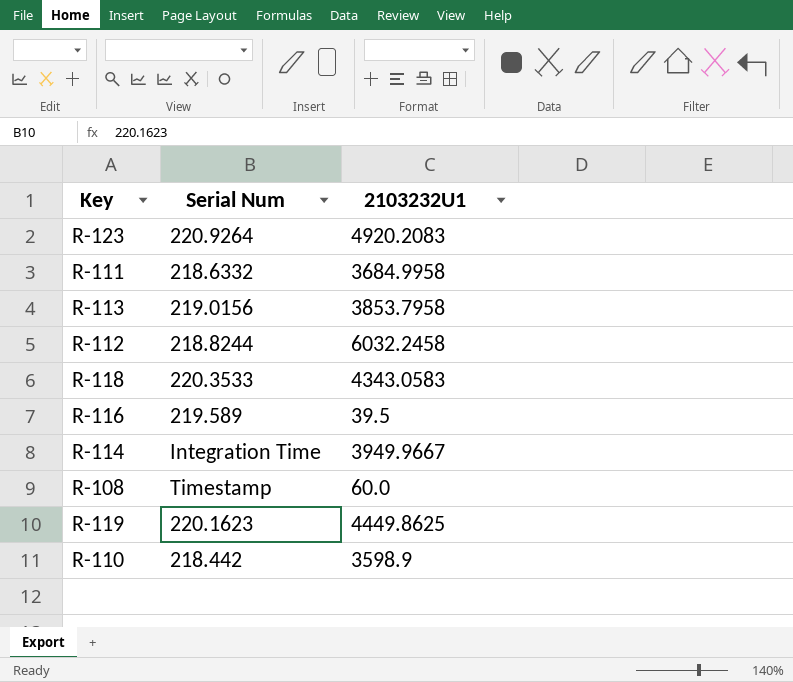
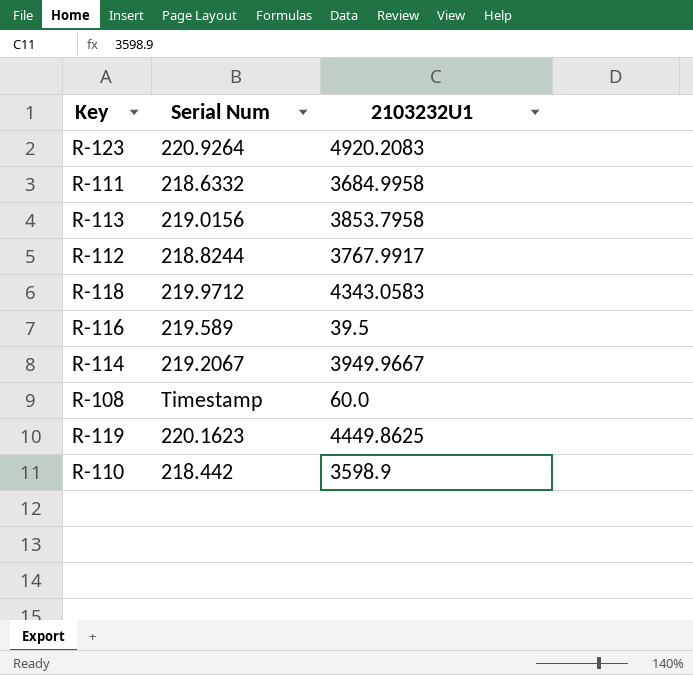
R-112 | 2103232U1: 6032.2458 -> 3767.9917
R-118 | Serial Num: 220.3533 -> 219.9712
R-114 | Serial Num: Integration Time -> 219.2067

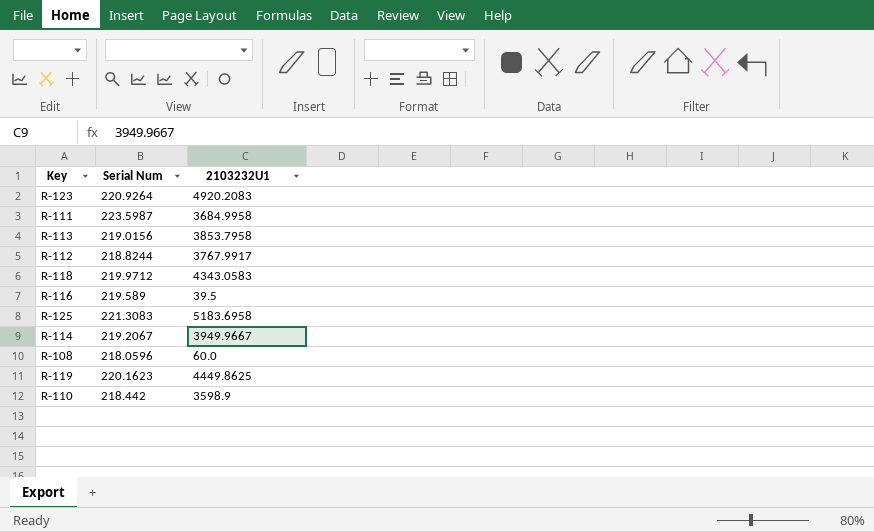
R-111 | Serial Num: 218.6332 -> 223.5987
row R-125: none -> 221.3083 | 5183.6958
R-108 | Serial Num: Timestamp -> 218.0596

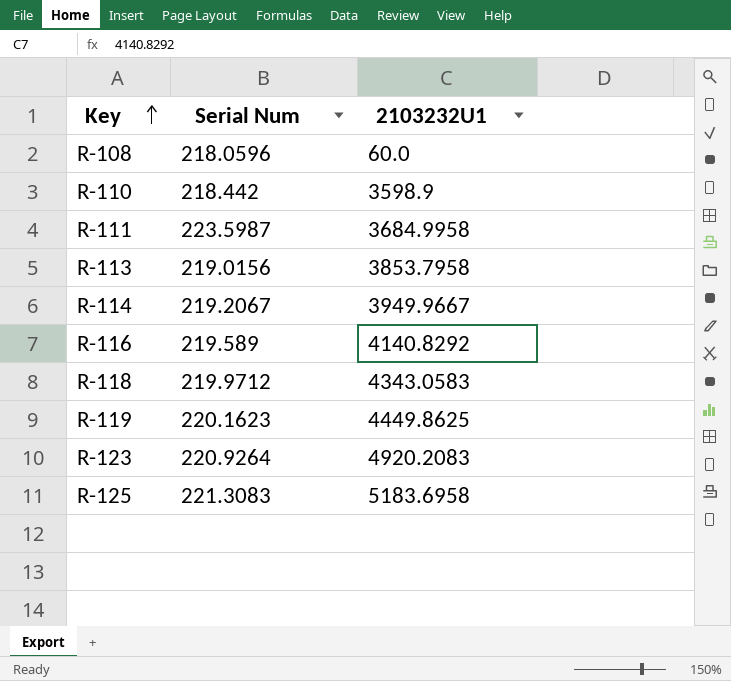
row order: none -> Key ascending
row R-112: 218.8244 | 3767.9917 -> none
R-116 | 2103232U1: 39.5 -> 4140.8292

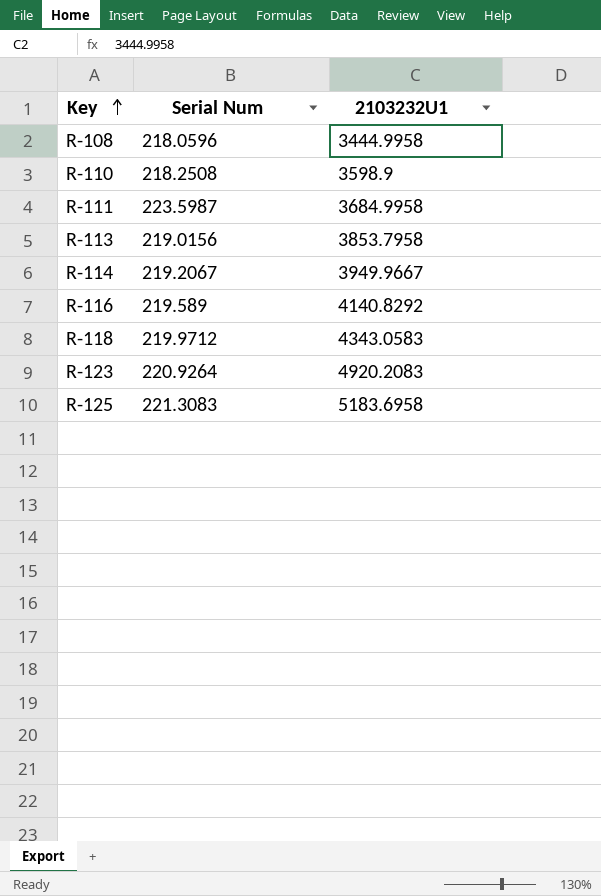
row R-119: 220.1623 | 4449.8625 -> none
R-108 | 2103232U1: 60.0 -> 3444.9958
R-110 | Serial Num: 218.442 -> 218.2508

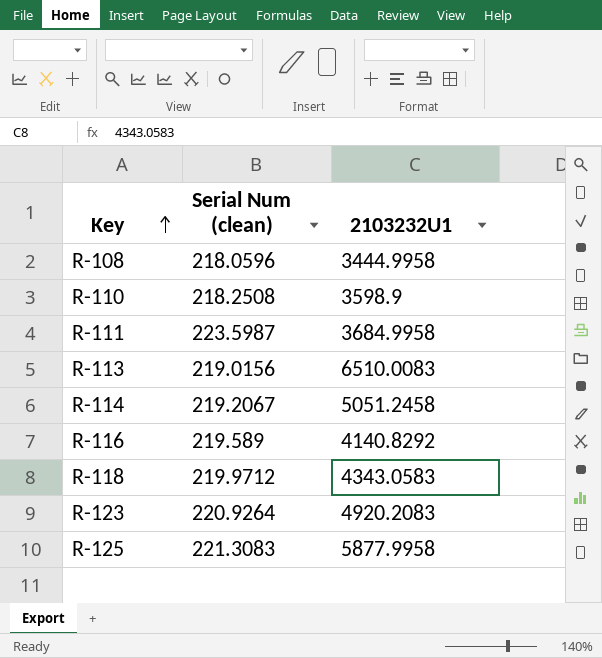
column name: Serial Num -> Serial Num (clean)
R-113 | 2103232U1: 3853.7958 -> 6510.0083
R-114 | 2103232U1: 3949.9667 -> 5051.2458
R-125 | 2103232U1: 5183.6958 -> 5877.9958

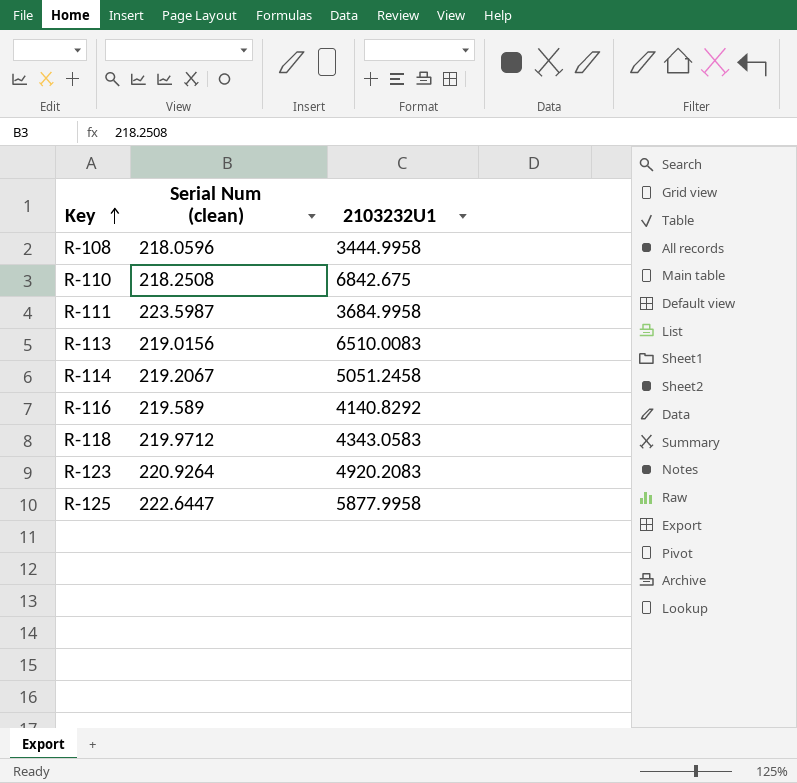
R-110 | 2103232U1: 3598.9 -> 6842.675
R-125 | Serial Num (clean): 221.3083 -> 222.6447

